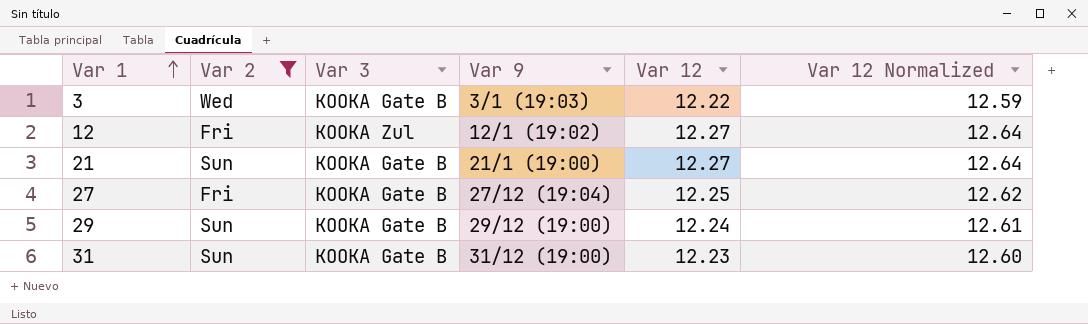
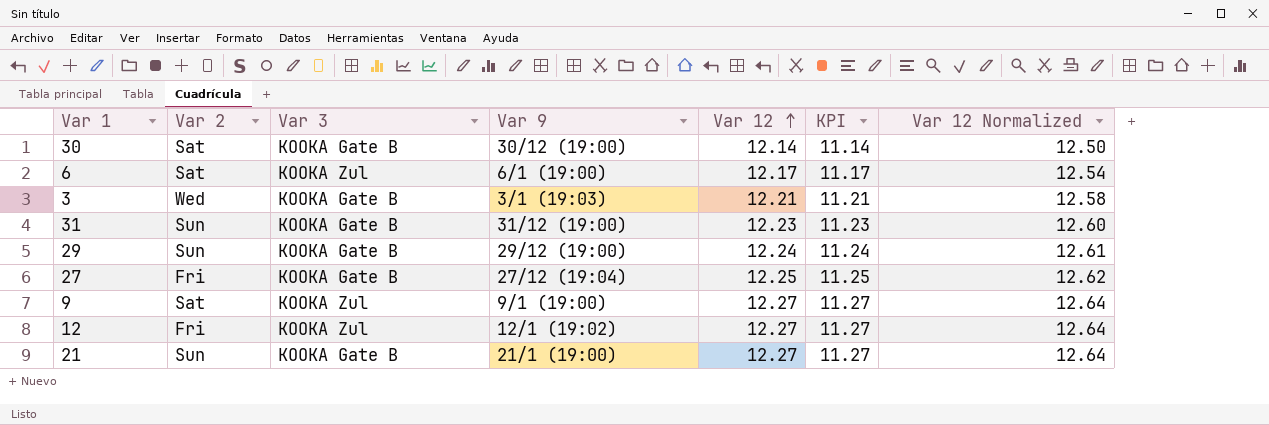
filter: Var 2 != Sat -> none
row order: Var 1 ascending -> Var 12 ascending
column KPI | formula: none -> [Var 12] - 1
3 | Var 12: 12.22 -> 12.21
3 | Var 12 Normalized: 12.59 -> 12.58

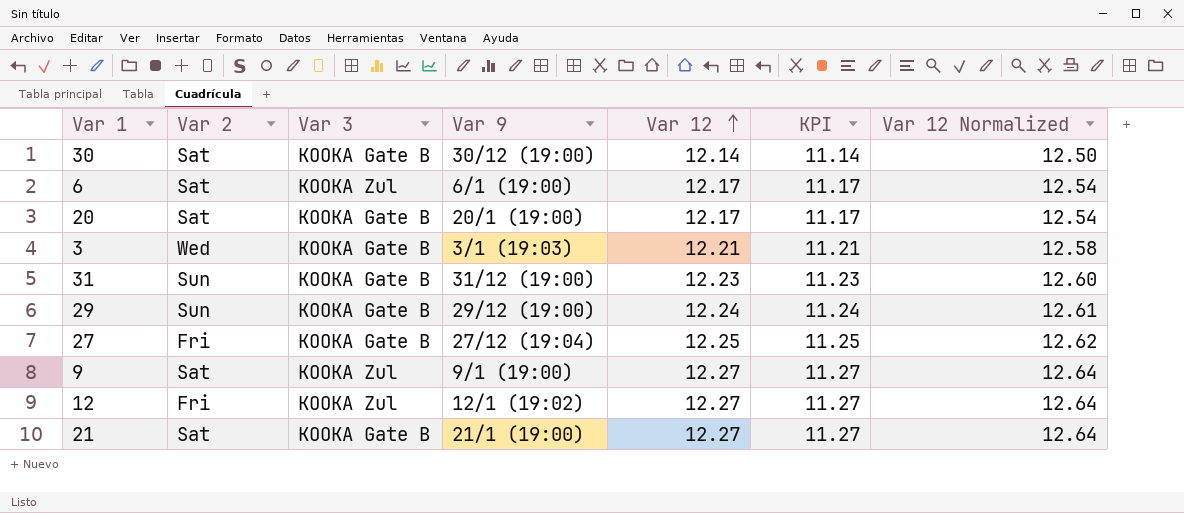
row 20: none -> Sat | KOOKA Gate B | 20/1 (19:00) | 12.17 | 11.17 | 12.54
21 | Var 2: Sun -> Sat

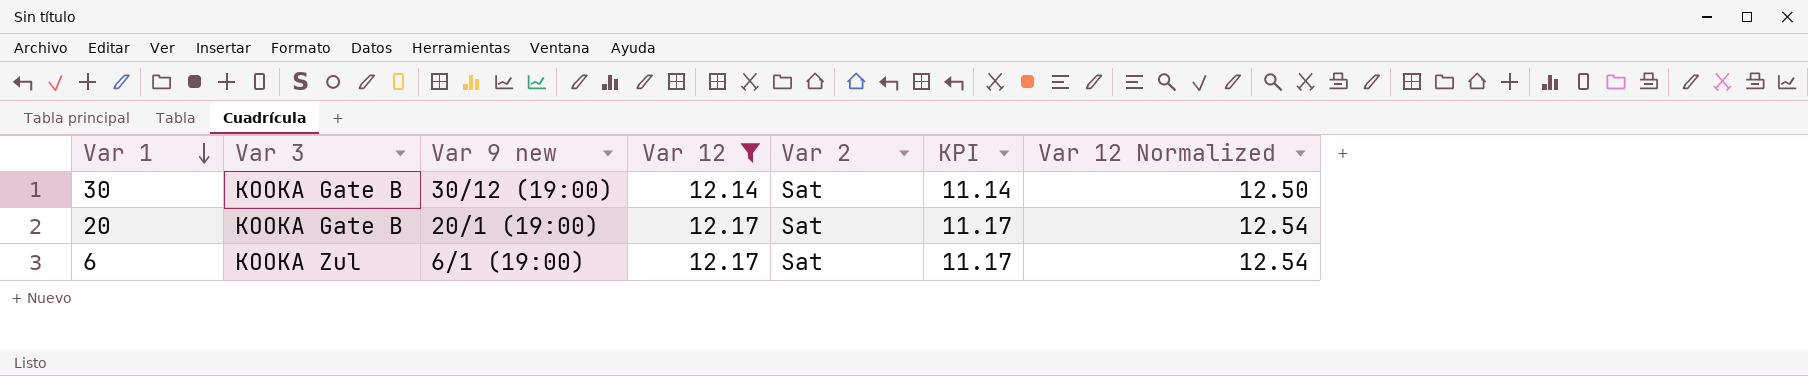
filter: none -> Var 12 <= 12.17
row order: Var 12 ascending -> Var 1 descending
column name: Var 9 -> Var 9 new
column Var 2 | position: 2 -> 5

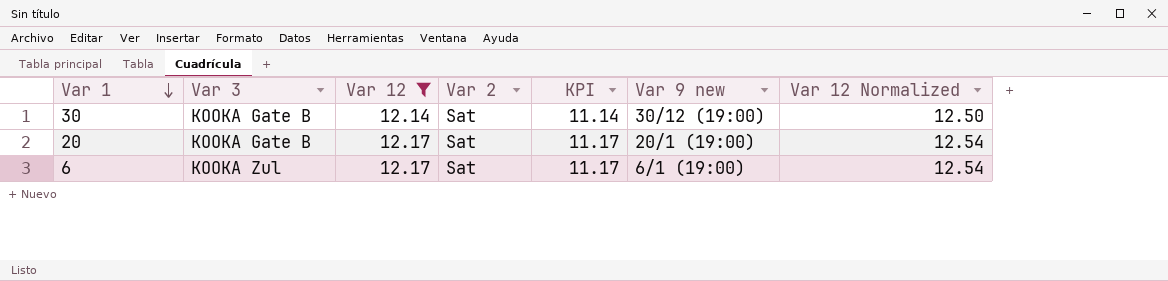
column Var 9 new | position: 3 -> 6

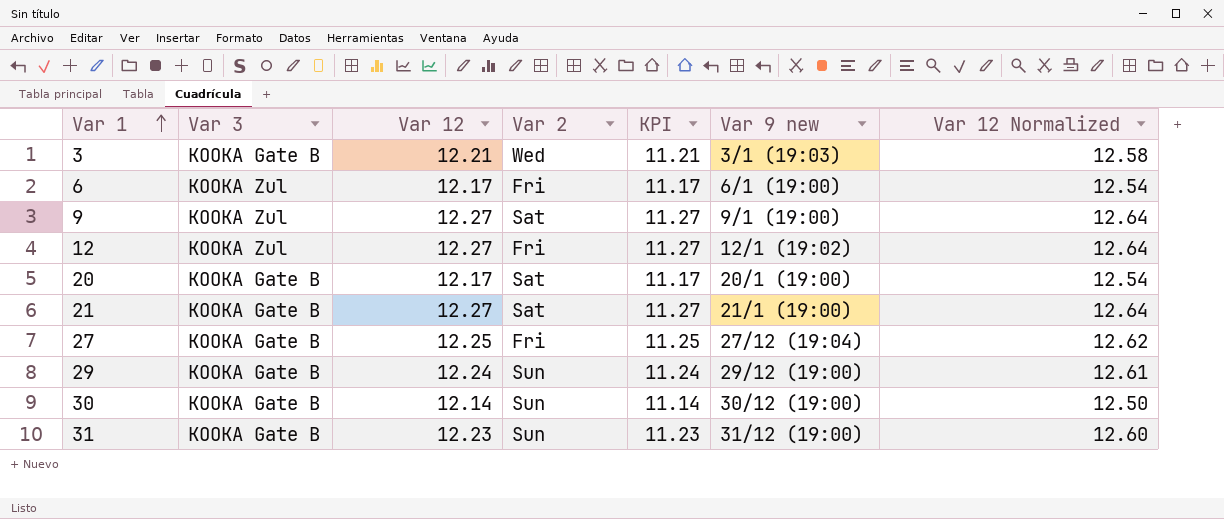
filter: Var 12 <= 12.17 -> none
row order: Var 1 descending -> Var 1 ascending
6 | Var 2: Sat -> Fri
30 | Var 2: Sat -> Sun

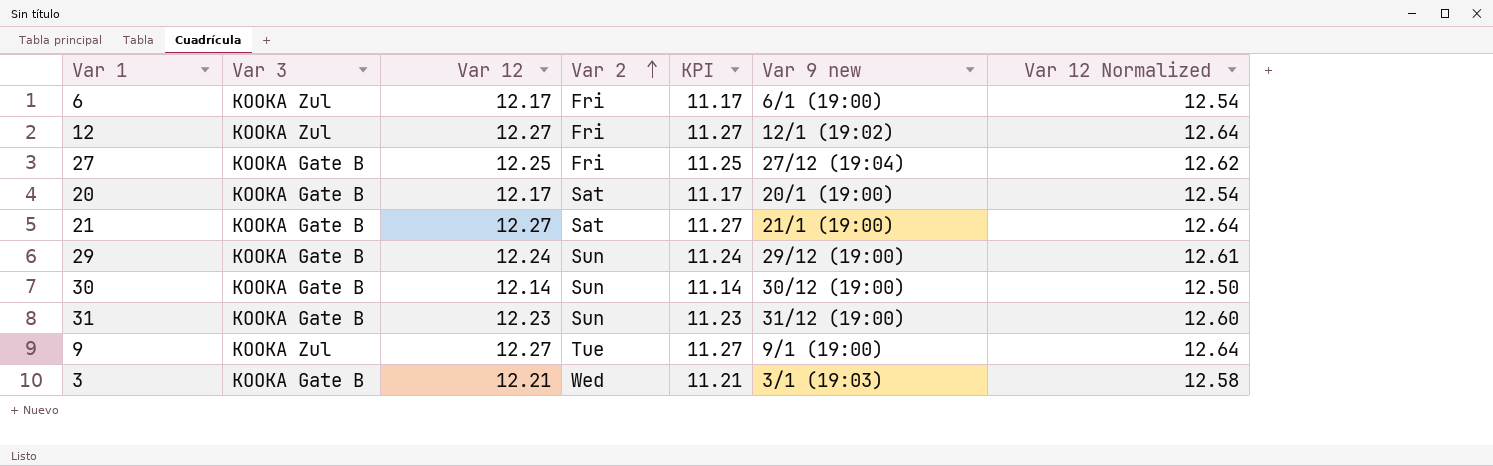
row order: Var 1 ascending -> Var 2 ascending
9 | Var 2: Sat -> Tue

